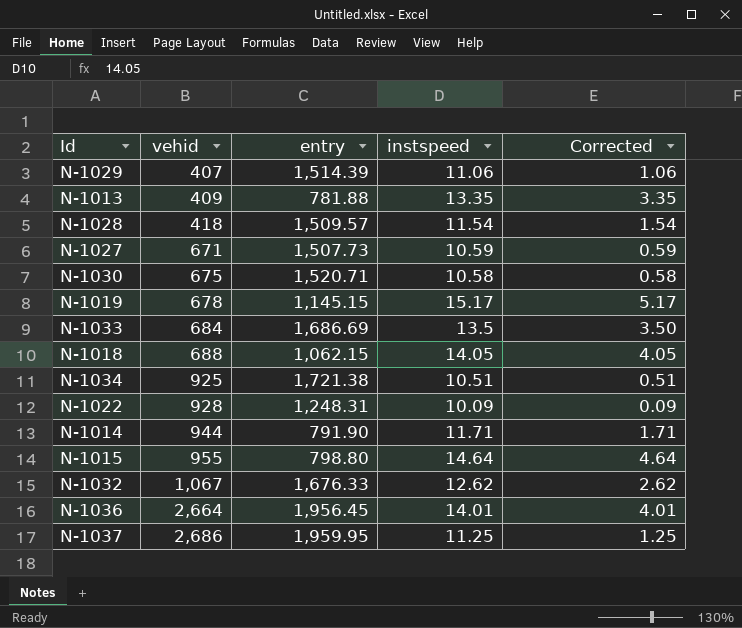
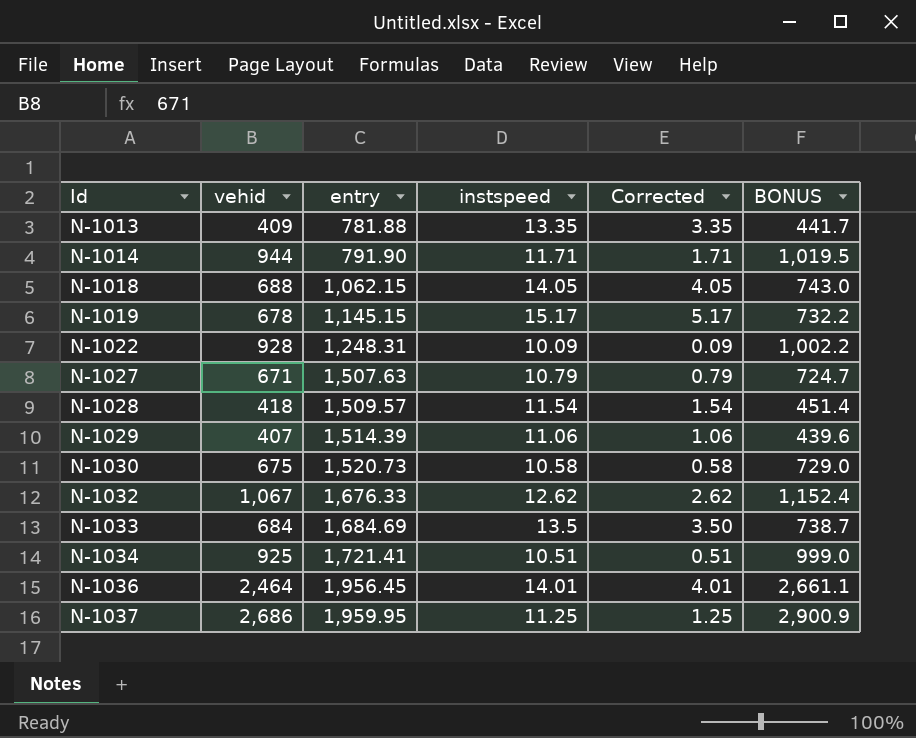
row order: vehid ascending -> Id ascending
column BONUS | formula: none -> [vehid] * 1.08
row N-1015: 955 | 798.80 | 14.64 | 4.64 -> none
N-1027 | entry: 1,507.73 -> 1,507.63
N-1027 | instspeed: 10.59 -> 10.79
N-1027 | Corrected: 0.59 -> 0.79
N-1030 | entry: 1,520.71 -> 1,520.73
N-1033 | entry: 1,686.69 -> 1,684.69
N-1034 | entry: 1,721.38 -> 1,721.41
N-1036 | vehid: 2,664 -> 2,464

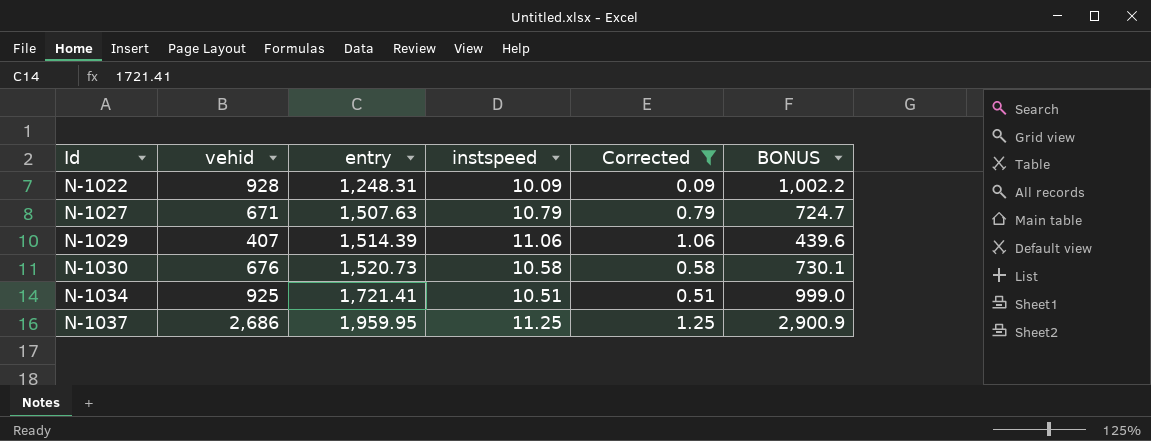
filter: none -> Corrected <= 1.25
N-1030 | vehid: 675 -> 676
N-1030 | BONUS: 729.0 -> 730.1

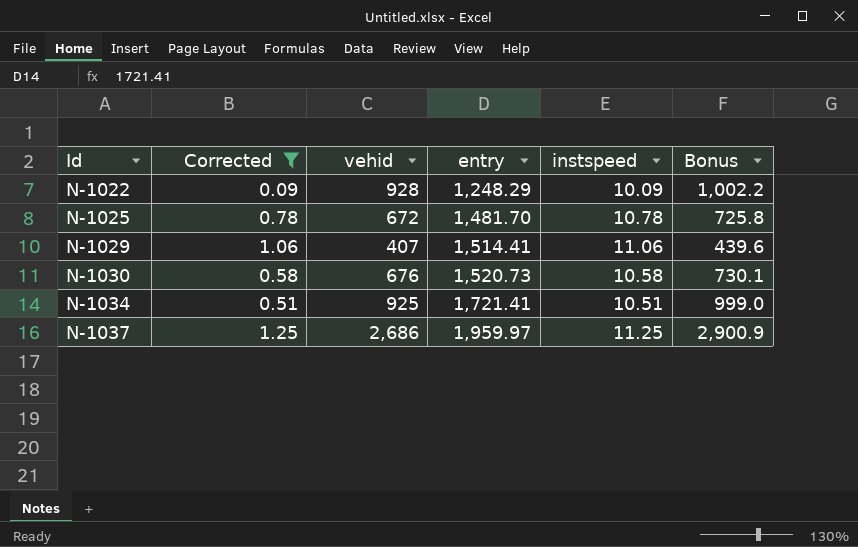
column Corrected | position: 5 -> 2
column name: BONUS -> Bonus
row N-1027: 671 | 1,507.63 | 10.79 | 0.79 | 724.7 -> none
N-1022 | entry: 1,248.31 -> 1,248.29
row N-1025: none -> 0.78 | 672 | 1,481.70 | 10.78 | 725.8
N-1029 | entry: 1,514.39 -> 1,514.41
N-1037 | entry: 1,959.95 -> 1,959.97

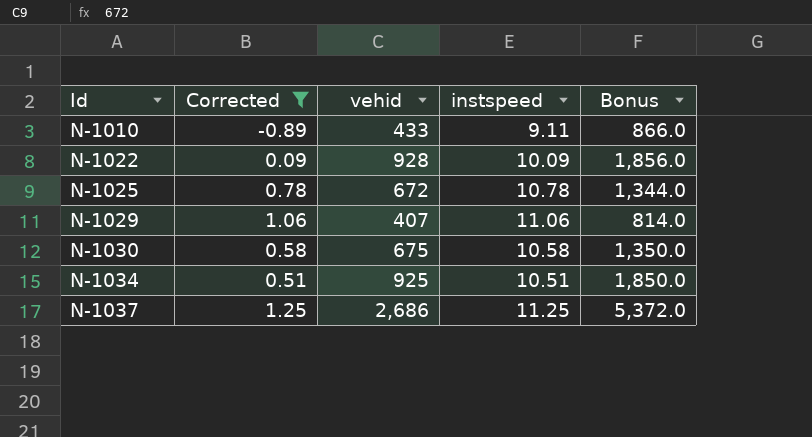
column entry | position: 4 -> none
column Bonus | formula: [vehid] * 1.08 -> [vehid] * 2
row N-1010: none -> -0.89 | 433 | 9.11 | 866.0
N-1030 | vehid: 676 -> 675

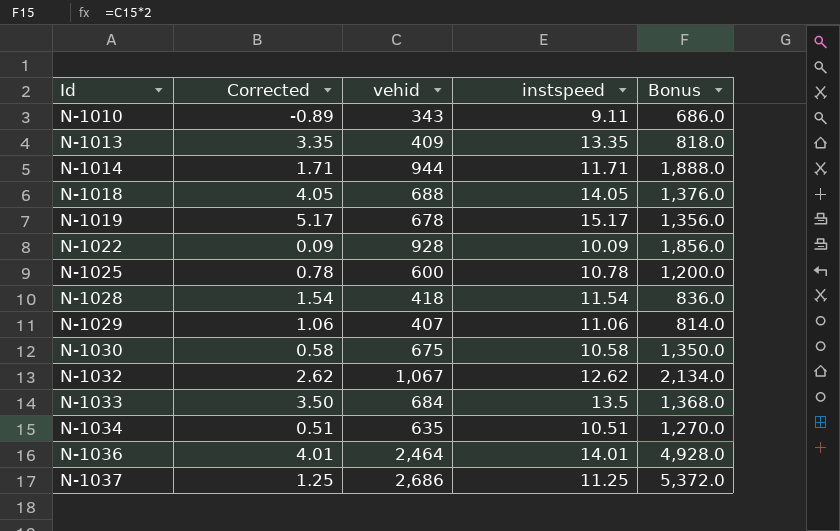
filter: Corrected <= 1.25 -> none
N-1010 | vehid: 433 -> 343
N-1010 | Bonus: 866.0 -> 686.0
N-1025 | vehid: 672 -> 600
N-1025 | Bonus: 1,344.0 -> 1,200.0
N-1034 | vehid: 925 -> 635
N-1034 | Bonus: 1,850.0 -> 1,270.0

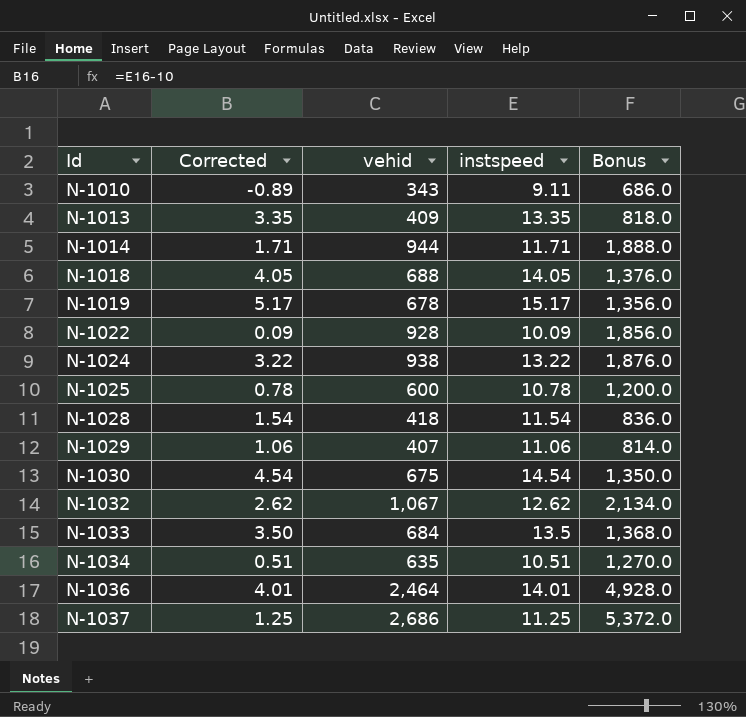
row N-1024: none -> 3.22 | 938 | 13.22 | 1,876.0
N-1030 | Corrected: 0.58 -> 4.54
N-1030 | instspeed: 10.58 -> 14.54

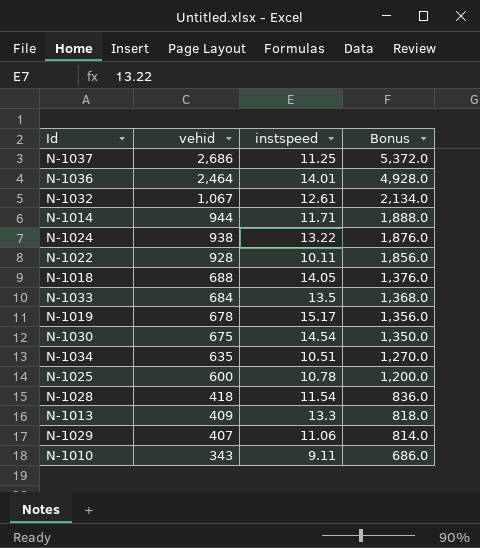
row order: Id ascending -> vehid descending
column Corrected | formula: [instspeed] - 10 -> none
N-1032 | instspeed: 12.62 -> 12.61
N-1022 | instspeed: 10.09 -> 10.11
N-1013 | instspeed: 13.35 -> 13.3

